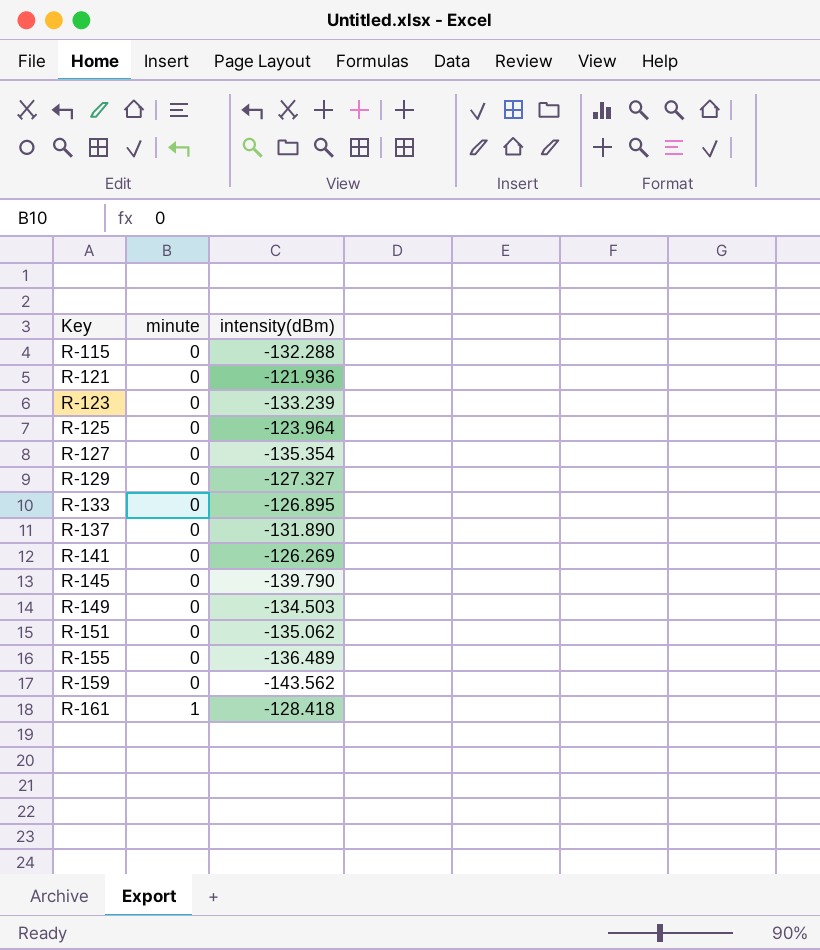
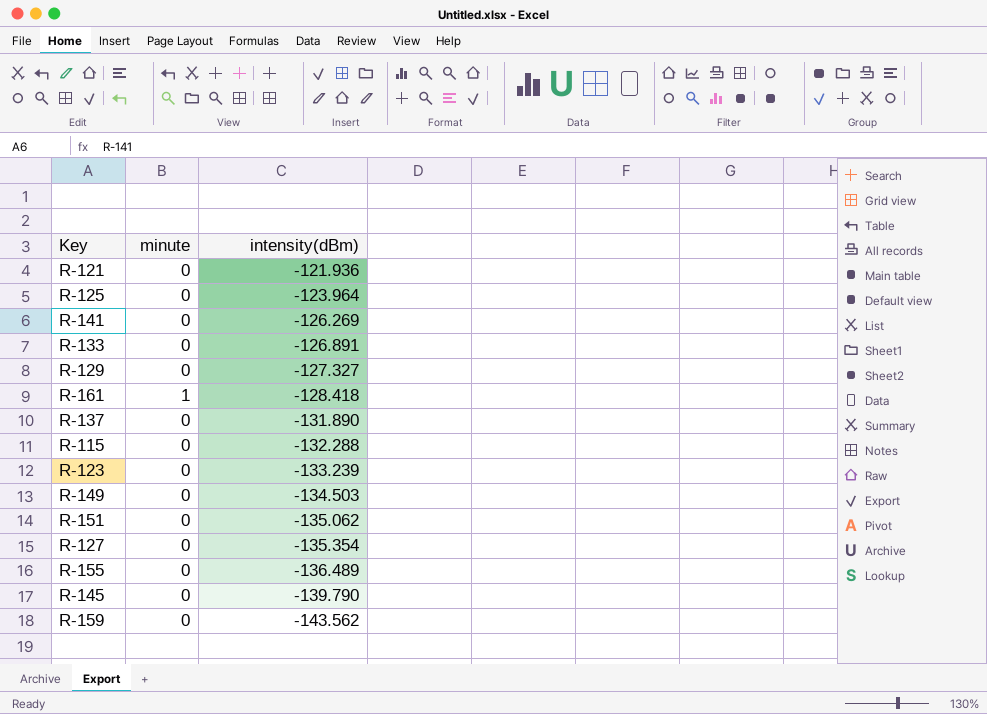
row order: Key ascending -> intensity(dBm) descending
R-133 | intensity(dBm): -126.895 -> -126.891

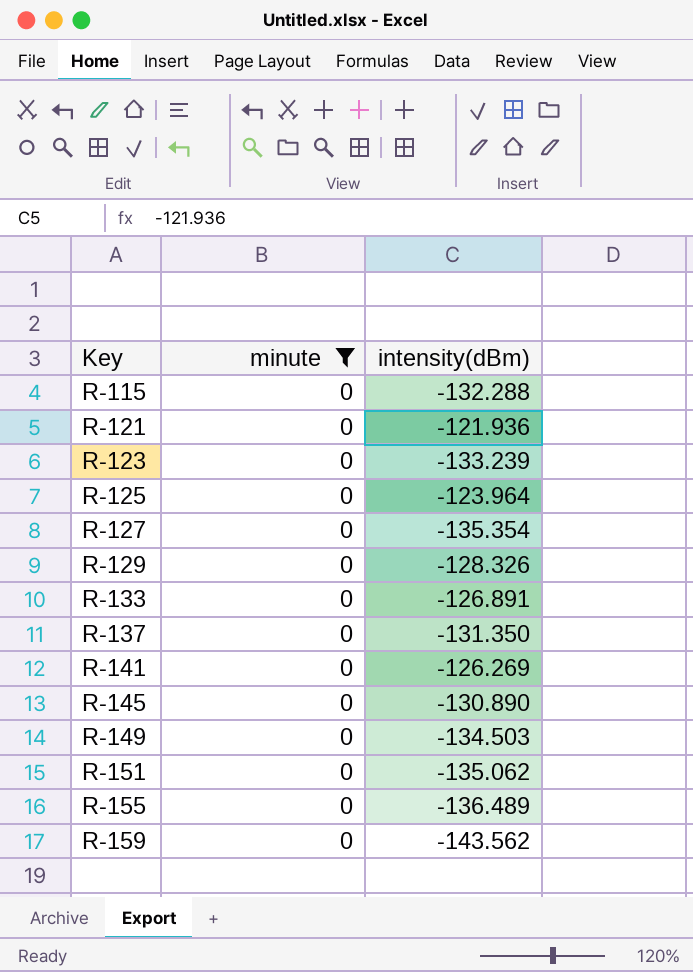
filter: none -> minute = 0
row order: intensity(dBm) descending -> Key ascending
R-129 | intensity(dBm): -127.327 -> -128.326
R-137 | intensity(dBm): -131.890 -> -131.350
R-145 | intensity(dBm): -139.790 -> -130.890

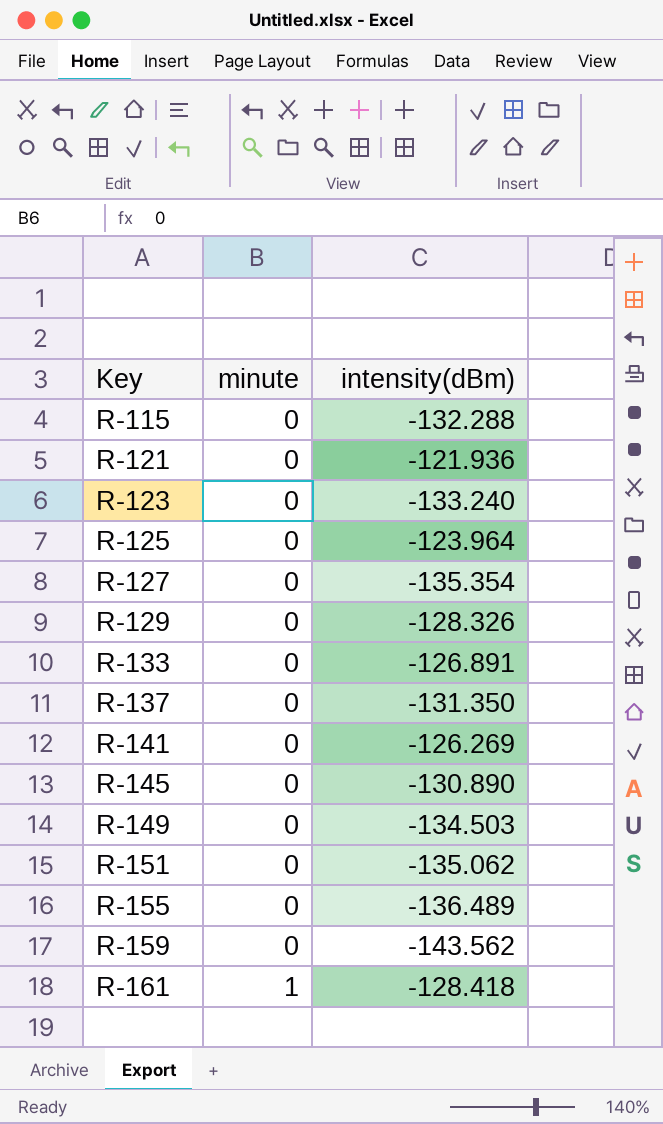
filter: minute = 0 -> none
R-123 | intensity(dBm): -133.239 -> -133.240

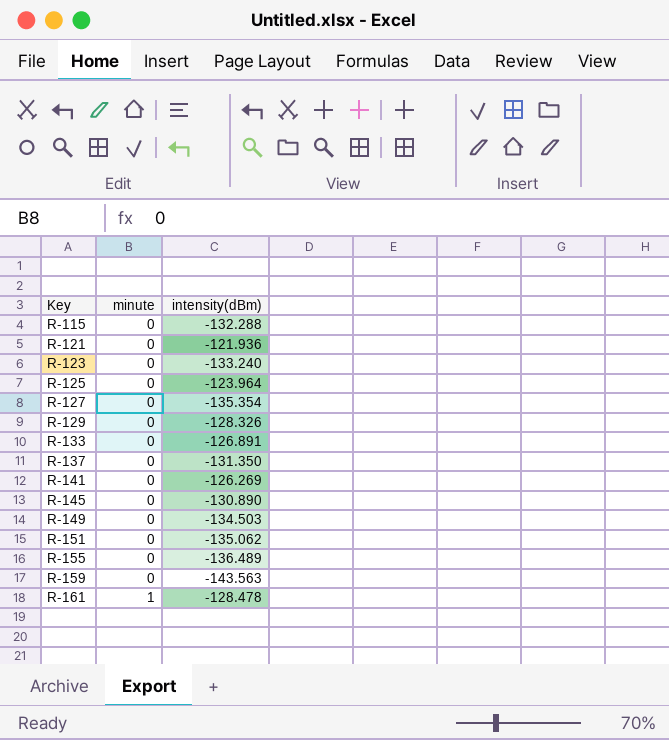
R-159 | intensity(dBm): -143.562 -> -143.563
R-161 | intensity(dBm): -128.418 -> -128.478

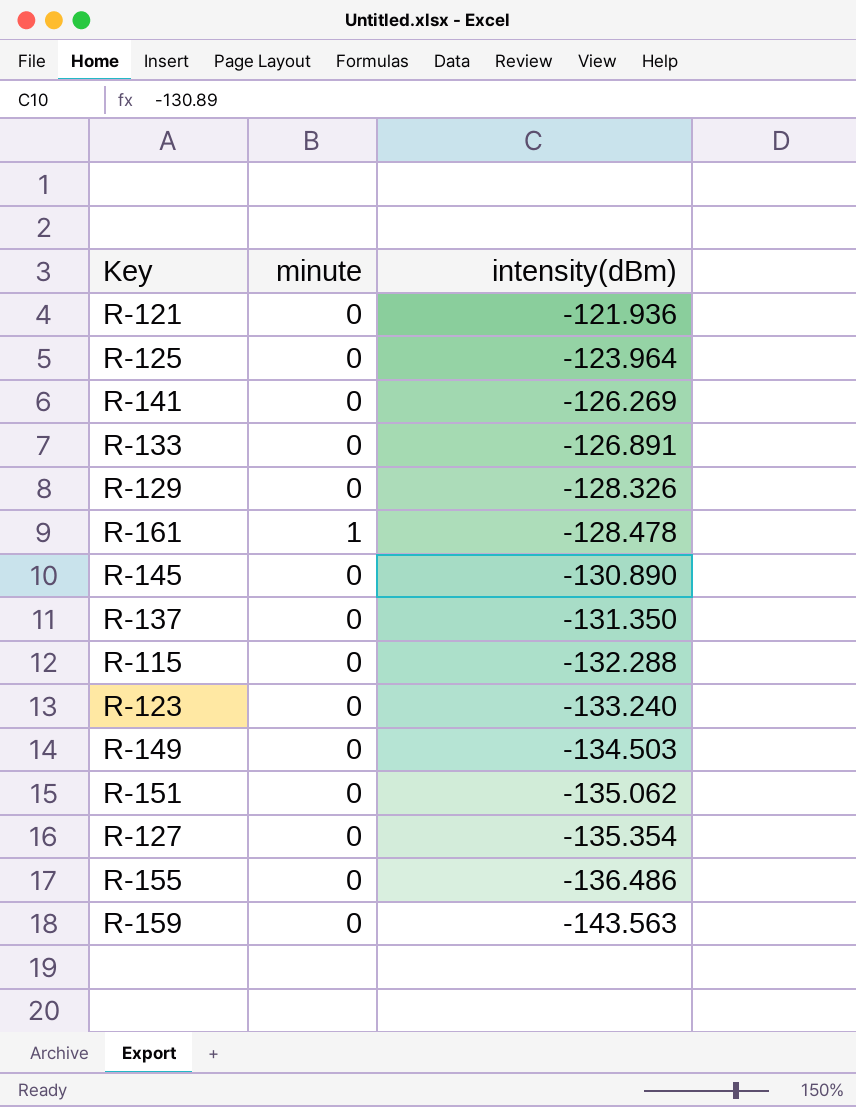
row order: Key ascending -> intensity(dBm) descending
R-155 | intensity(dBm): -136.489 -> -136.486

